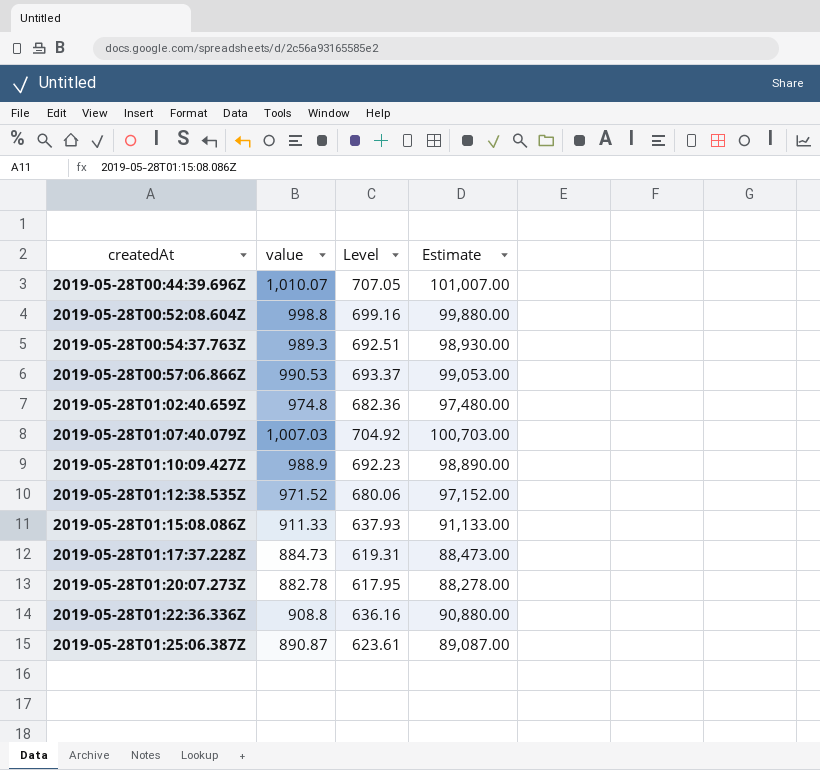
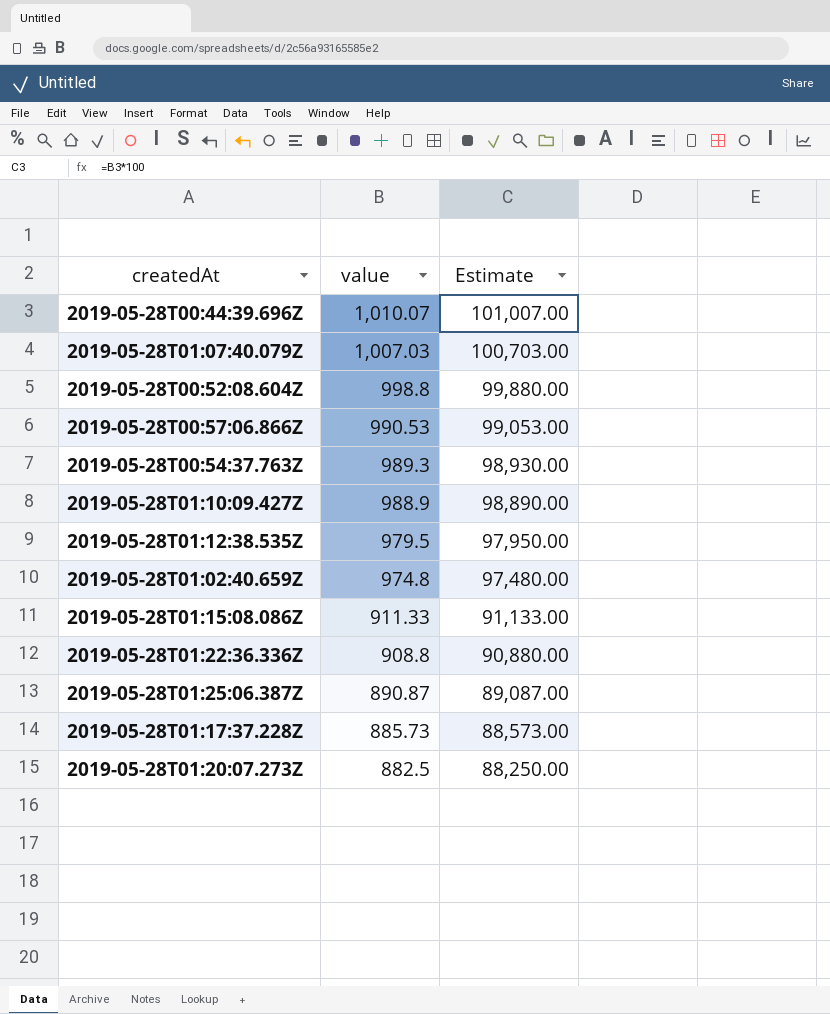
row order: createdAt ascending -> value descending
column Level | formula: [value] * 0.7 -> none
2019-05-28T01:12:38.535Z | value: 971.52 -> 979.5
2019-05-28T01:12:38.535Z | Estimate: 97,152.00 -> 97,950.00
2019-05-28T01:17:37.228Z | value: 884.73 -> 885.73
2019-05-28T01:17:37.228Z | Estimate: 88,473.00 -> 88,573.00
2019-05-28T01:20:07.273Z | value: 882.78 -> 882.5
2019-05-28T01:20:07.273Z | Estimate: 88,278.00 -> 88,250.00

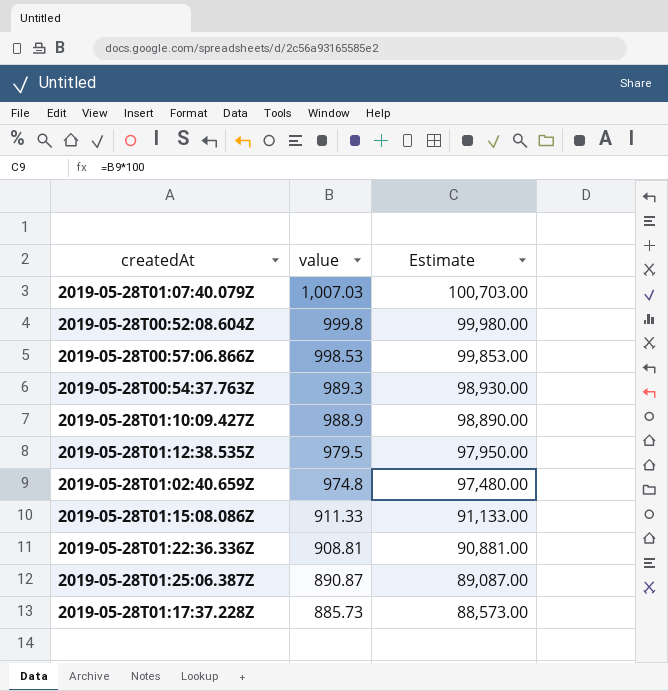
row 2019-05-28T00:44:39.696Z: 1,010.07 | 101,007.00 -> none
row 2019-05-28T01:20:07.273Z: 882.5 | 88,250.00 -> none
2019-05-28T00:52:08.604Z | value: 998.8 -> 999.8
2019-05-28T00:52:08.604Z | Estimate: 99,880.00 -> 99,980.00
2019-05-28T00:57:06.866Z | value: 990.53 -> 998.53
2019-05-28T00:57:06.866Z | Estimate: 99,053.00 -> 99,853.00
2019-05-28T01:22:36.336Z | value: 908.8 -> 908.81
2019-05-28T01:22:36.336Z | Estimate: 90,880.00 -> 90,881.00

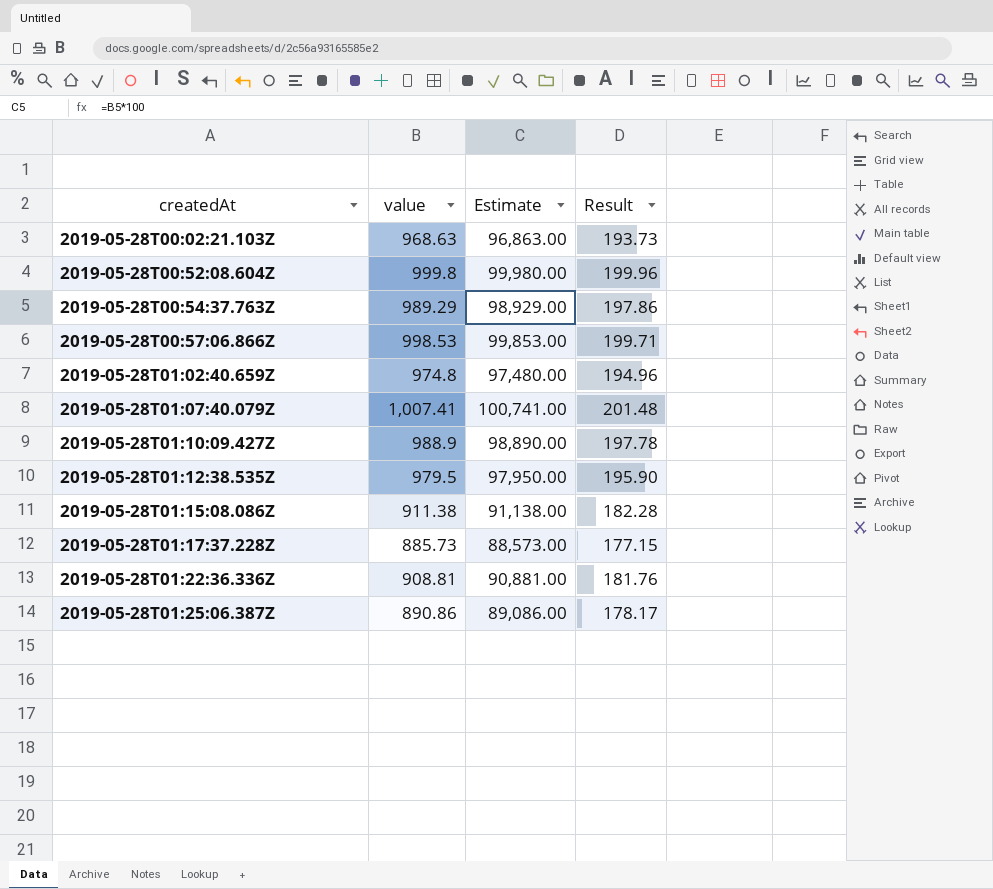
row order: value descending -> createdAt ascending
column Result | formula: none -> [value] * 0.2
row 2019-05-28T00:02:21.103Z: none -> 968.63 | 96,863.00 | 193.73
2019-05-28T00:54:37.763Z | value: 989.3 -> 989.29
2019-05-28T00:54:37.763Z | Estimate: 98,930.00 -> 98,929.00
2019-05-28T01:07:40.079Z | value: 1,007.03 -> 1,007.41
2019-05-28T01:07:40.079Z | Estimate: 100,703.00 -> 100,741.00
2019-05-28T01:15:08.086Z | value: 911.33 -> 911.38
2019-05-28T01:15:08.086Z | Estimate: 91,133.00 -> 91,138.00
2019-05-28T01:25:06.387Z | value: 890.87 -> 890.86
2019-05-28T01:25:06.387Z | Estimate: 89,087.00 -> 89,086.00

